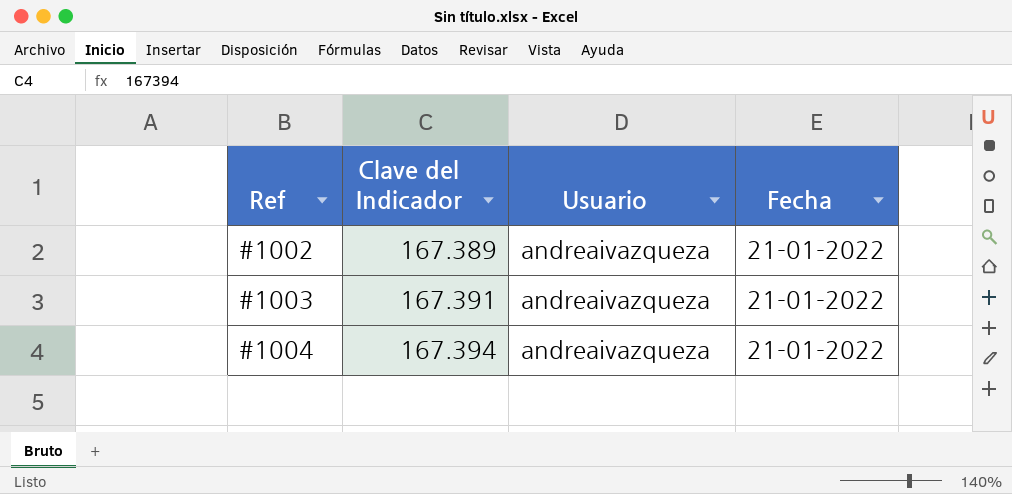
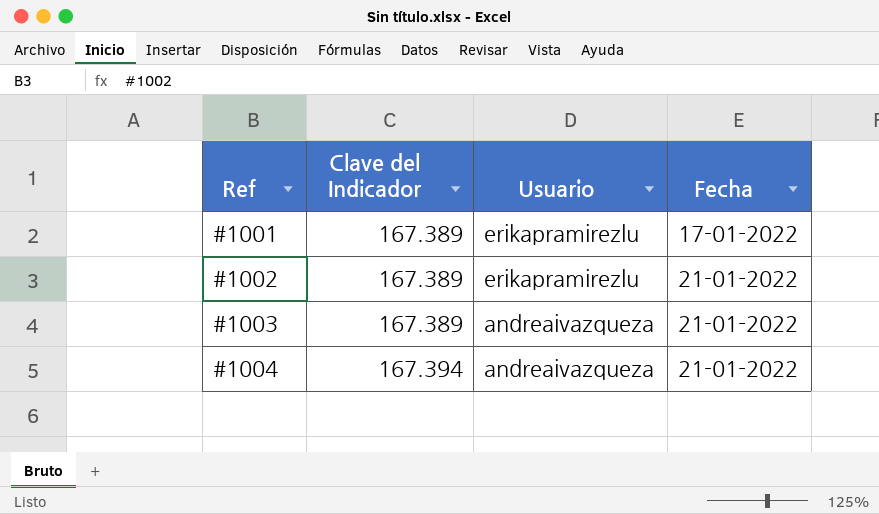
row #1001: none -> 167.389 | erikapramirezlu | 17-01-2022
#1002 | Usuario: andreaivazqueza -> erikapramirezlu
#1003 | Clave del Indicador: 167.391 -> 167.389

